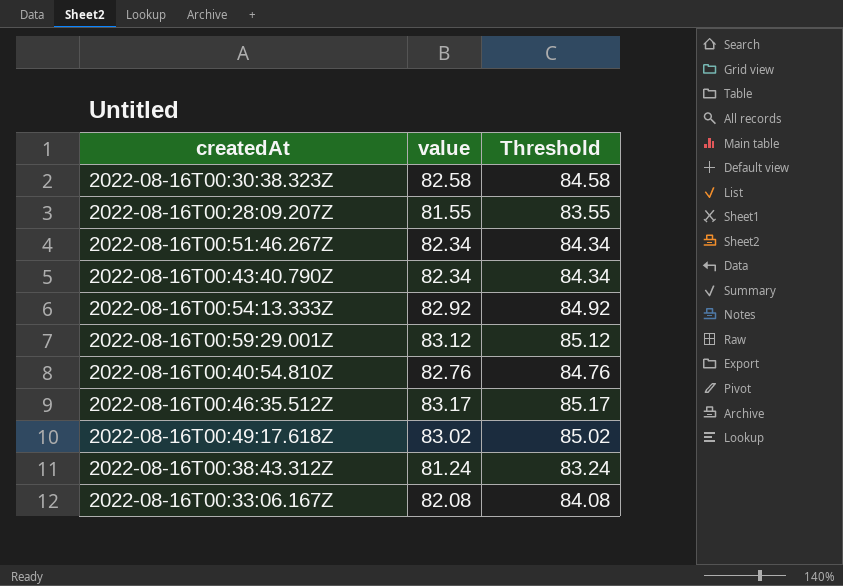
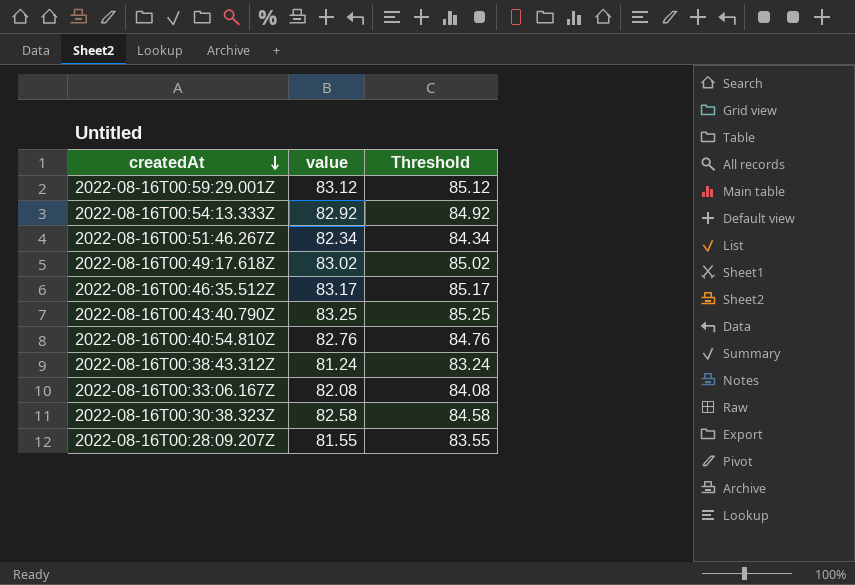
row order: none -> createdAt descending
2022-08-16T00:43:40.790Z | value: 82.34 -> 83.25
2022-08-16T00:43:40.790Z | Threshold: 84.34 -> 85.25

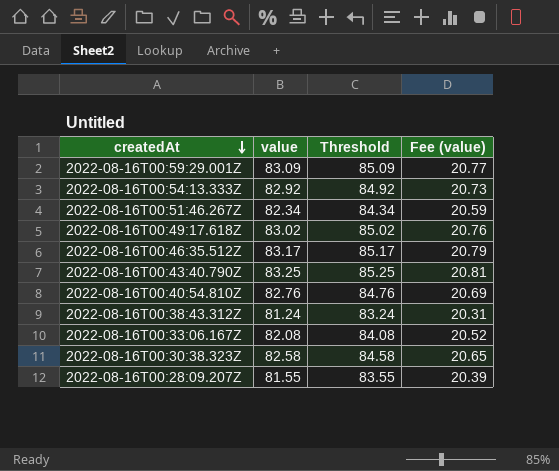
column Fee (value) | formula: none -> [value] * 0.25
2022-08-16T00:59:29.001Z | value: 83.12 -> 83.09
2022-08-16T00:59:29.001Z | Threshold: 85.12 -> 85.09

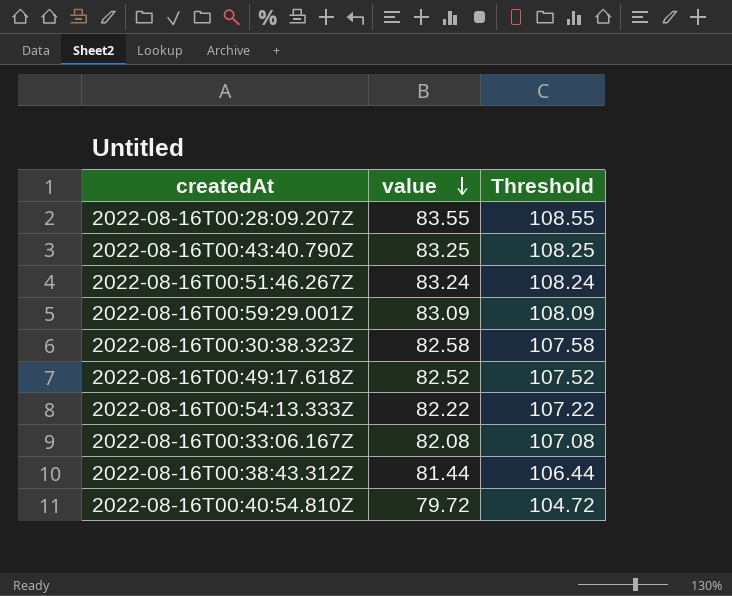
row order: createdAt descending -> value descending
column Fee (value) | formula: [value] * 0.25 -> none
column Threshold | formula: [value] + 2 -> [value] + 25
row 2022-08-16T00:46:35.512Z: 83.17 | 85.17 | 20.79 -> none
2022-08-16T00:28:09.207Z | value: 81.55 -> 83.55
2022-08-16T00:51:46.267Z | value: 82.34 -> 83.24
2022-08-16T00:49:17.618Z | value: 83.02 -> 82.52
2022-08-16T00:54:13.333Z | value: 82.92 -> 82.22
2022-08-16T00:38:43.312Z | value: 81.24 -> 81.44
2022-08-16T00:40:54.810Z | value: 82.76 -> 79.72

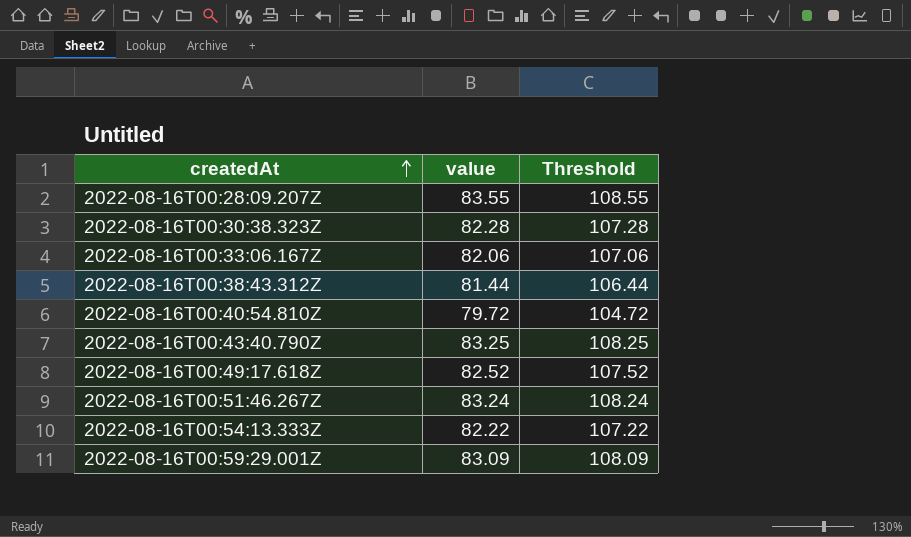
row order: value descending -> createdAt ascending
2022-08-16T00:30:38.323Z | value: 82.58 -> 82.28
2022-08-16T00:30:38.323Z | Threshold: 107.58 -> 107.28
2022-08-16T00:33:06.167Z | value: 82.08 -> 82.06
2022-08-16T00:33:06.167Z | Threshold: 107.08 -> 107.06

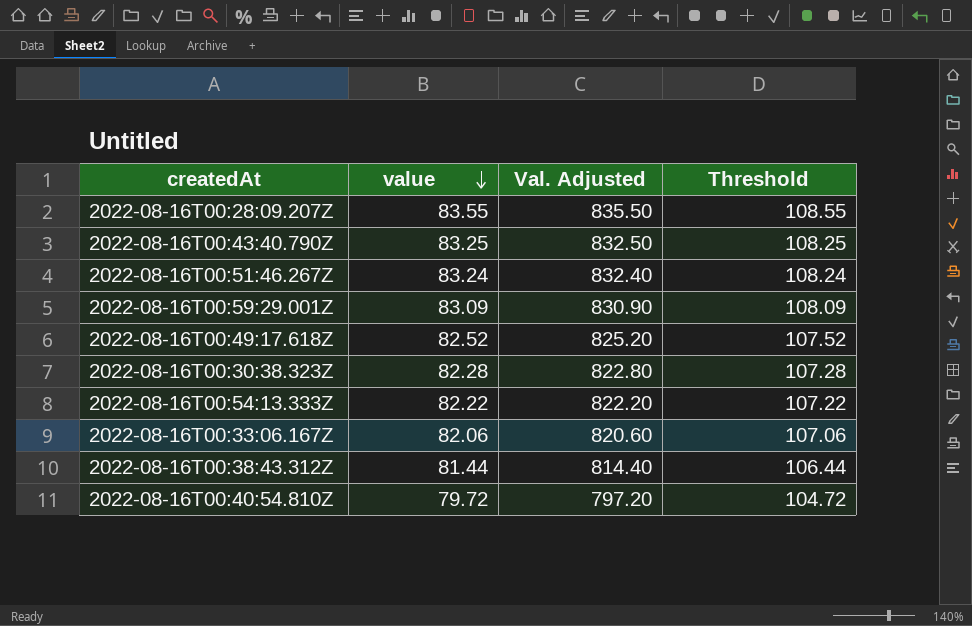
row order: createdAt ascending -> value descending
column Val. Adjusted | formula: none -> [value] * 10

